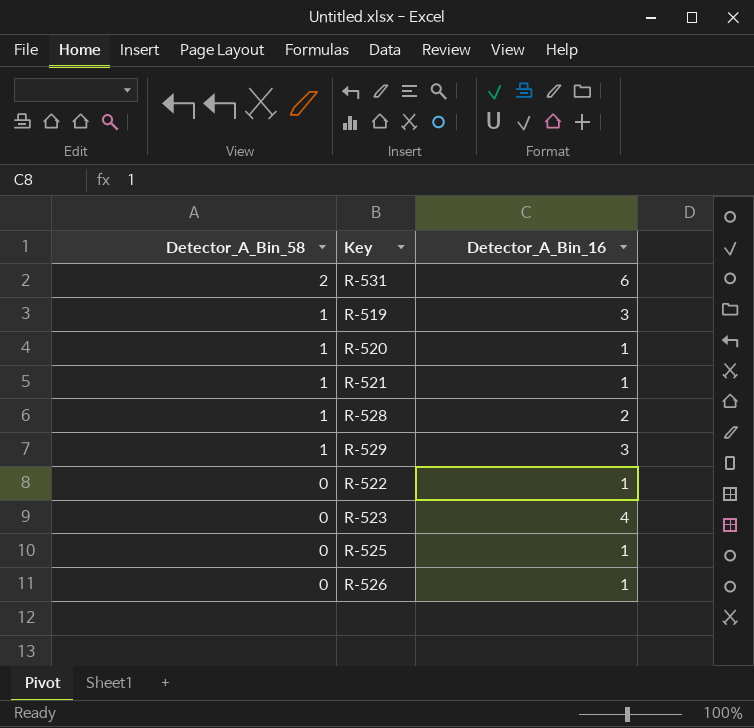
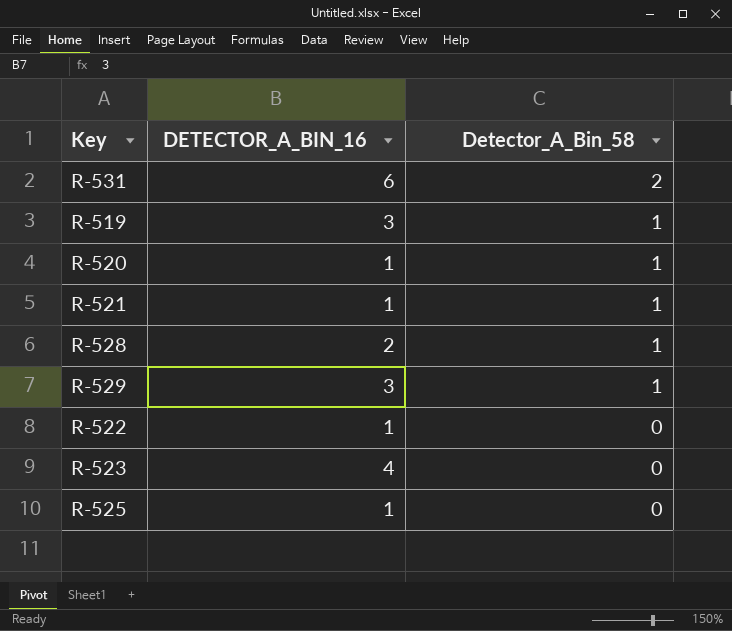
column name: Detector_A_Bin_16 -> DETECTOR_A_BIN_16
column Detector_A_Bin_58 | position: 1 -> 3
row R-526: 0 | 1 -> none

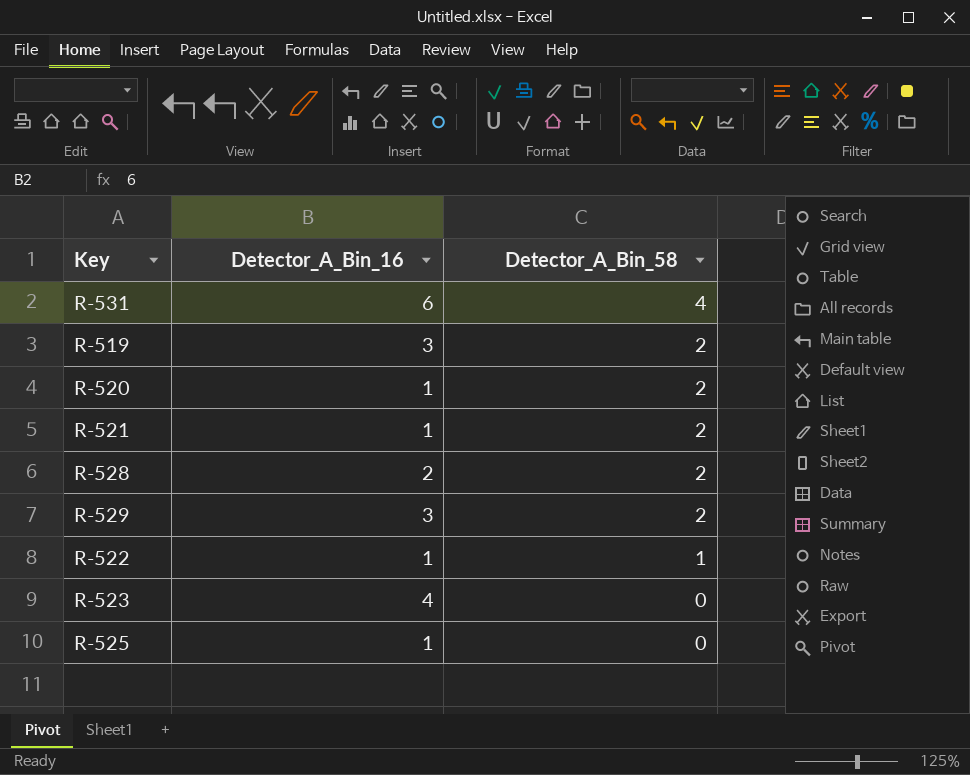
column name: DETECTOR_A_BIN_16 -> Detector_A_Bin_16
R-531 | Detector_A_Bin_58: 2 -> 4
R-519 | Detector_A_Bin_58: 1 -> 2
R-520 | Detector_A_Bin_58: 1 -> 2
R-521 | Detector_A_Bin_58: 1 -> 2
R-528 | Detector_A_Bin_58: 1 -> 2
R-529 | Detector_A_Bin_58: 1 -> 2
R-522 | Detector_A_Bin_58: 0 -> 1

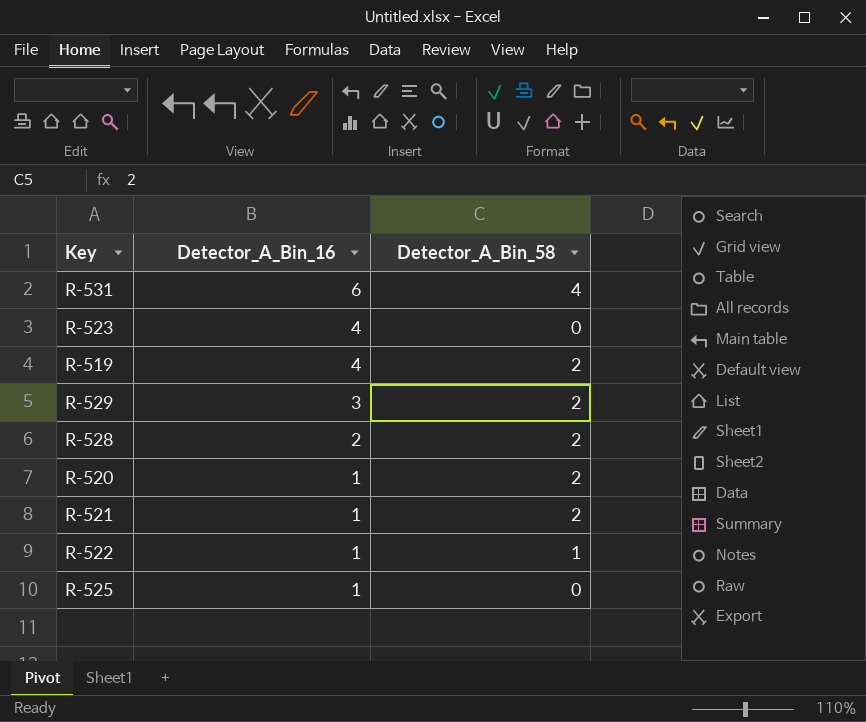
row order: Detector_A_Bin_58 descending -> Detector_A_Bin_16 descending
R-519 | Detector_A_Bin_16: 3 -> 4

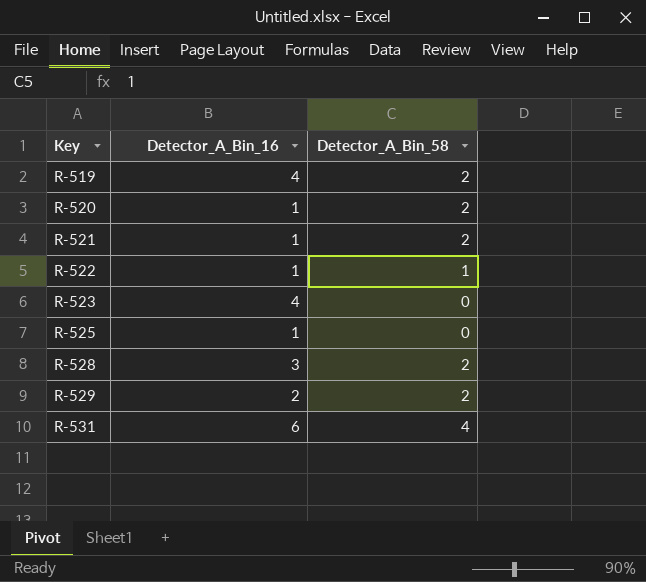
row order: Detector_A_Bin_16 descending -> Key ascending
R-528 | Detector_A_Bin_16: 2 -> 3
R-529 | Detector_A_Bin_16: 3 -> 2

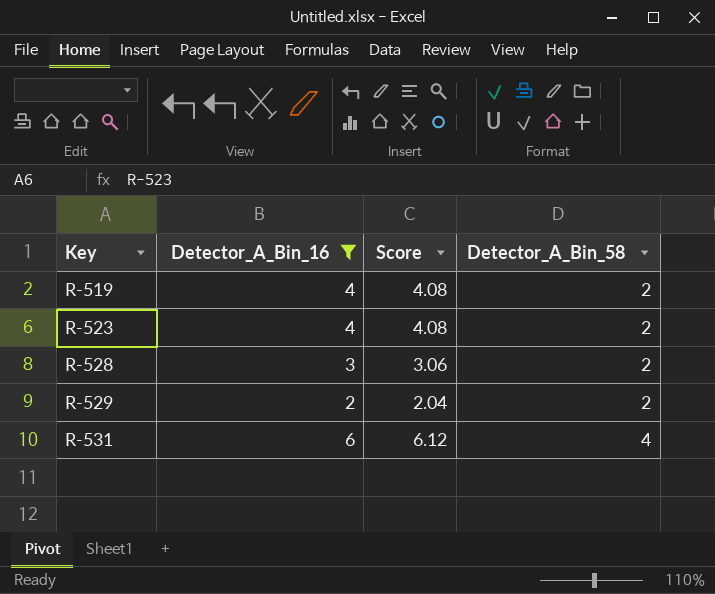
filter: none -> Detector_A_Bin_16 != 1
column Score | formula: none -> [Detector_A_Bin_16] * 1.02
R-523 | Detector_A_Bin_58: 0 -> 2

